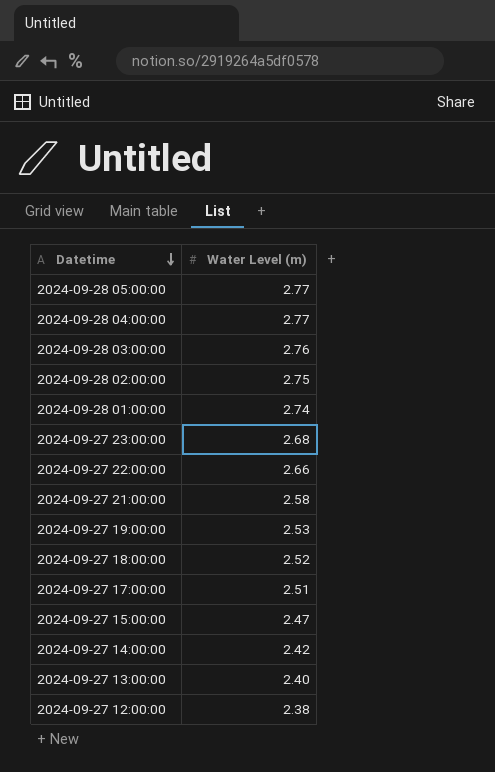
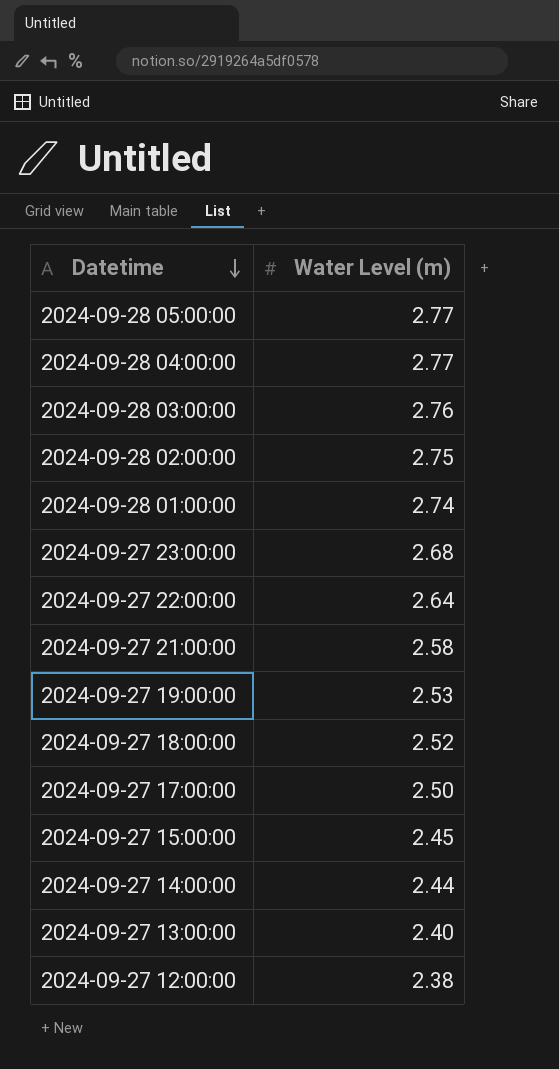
2024-09-27 22:00:00 | Water Level (m): 2.66 -> 2.64
2024-09-27 17:00:00 | Water Level (m): 2.51 -> 2.50
2024-09-27 15:00:00 | Water Level (m): 2.47 -> 2.45
2024-09-27 14:00:00 | Water Level (m): 2.42 -> 2.44

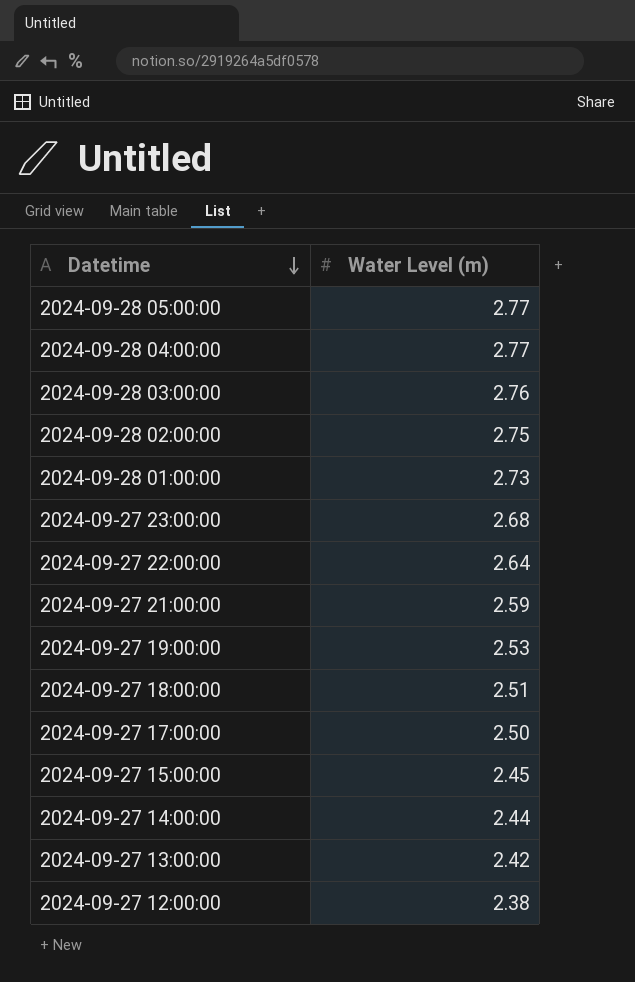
2024-09-28 01:00:00 | Water Level (m): 2.74 -> 2.73
2024-09-27 21:00:00 | Water Level (m): 2.58 -> 2.59
2024-09-27 18:00:00 | Water Level (m): 2.52 -> 2.51
2024-09-27 13:00:00 | Water Level (m): 2.40 -> 2.42

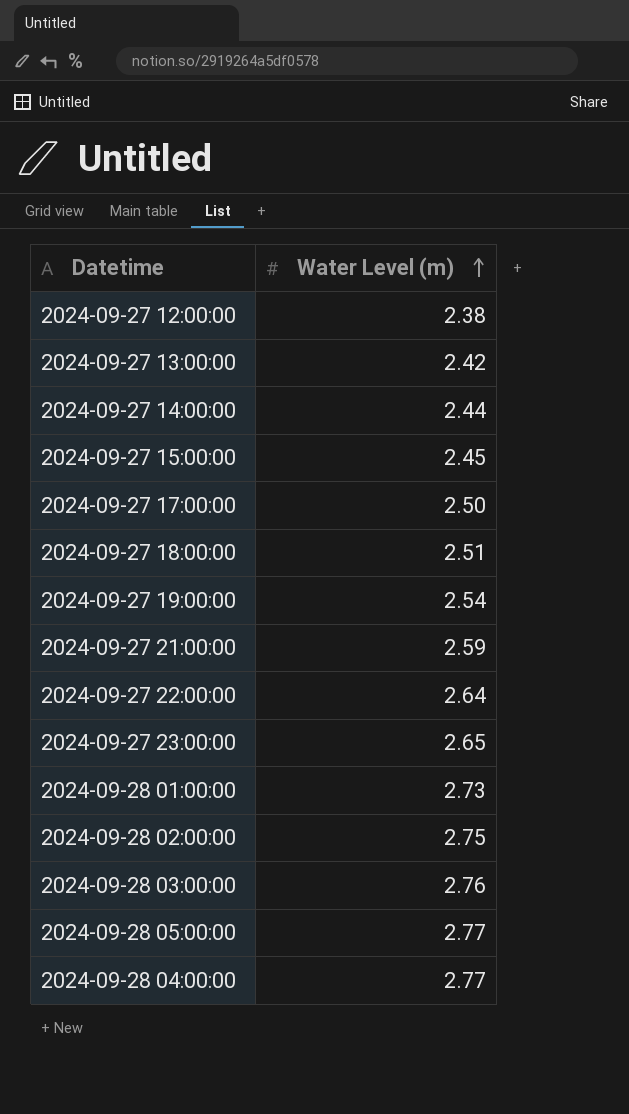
row order: Datetime descending -> Water Level (m) ascending
2024-09-27 19:00:00 | Water Level (m): 2.53 -> 2.54
2024-09-27 23:00:00 | Water Level (m): 2.68 -> 2.65

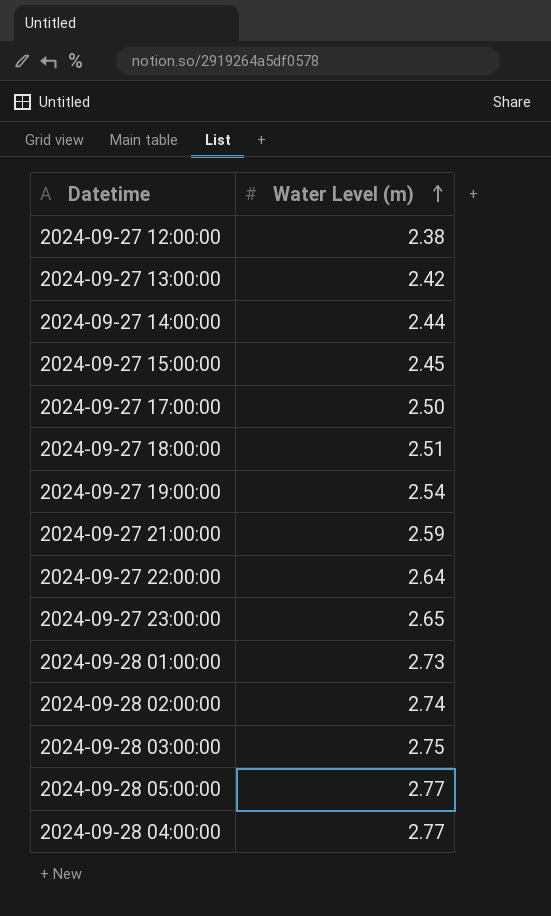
2024-09-28 02:00:00 | Water Level (m): 2.75 -> 2.74
2024-09-28 03:00:00 | Water Level (m): 2.76 -> 2.75

